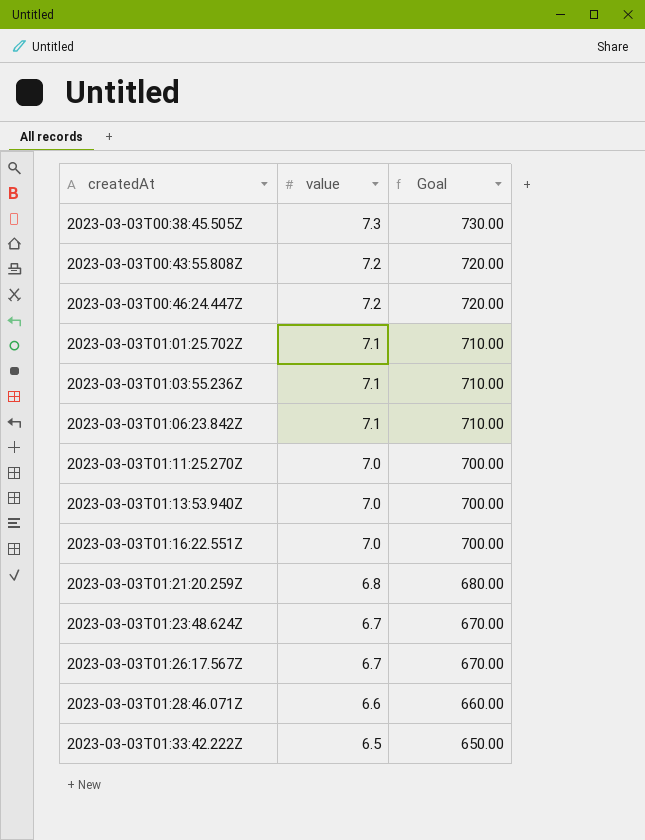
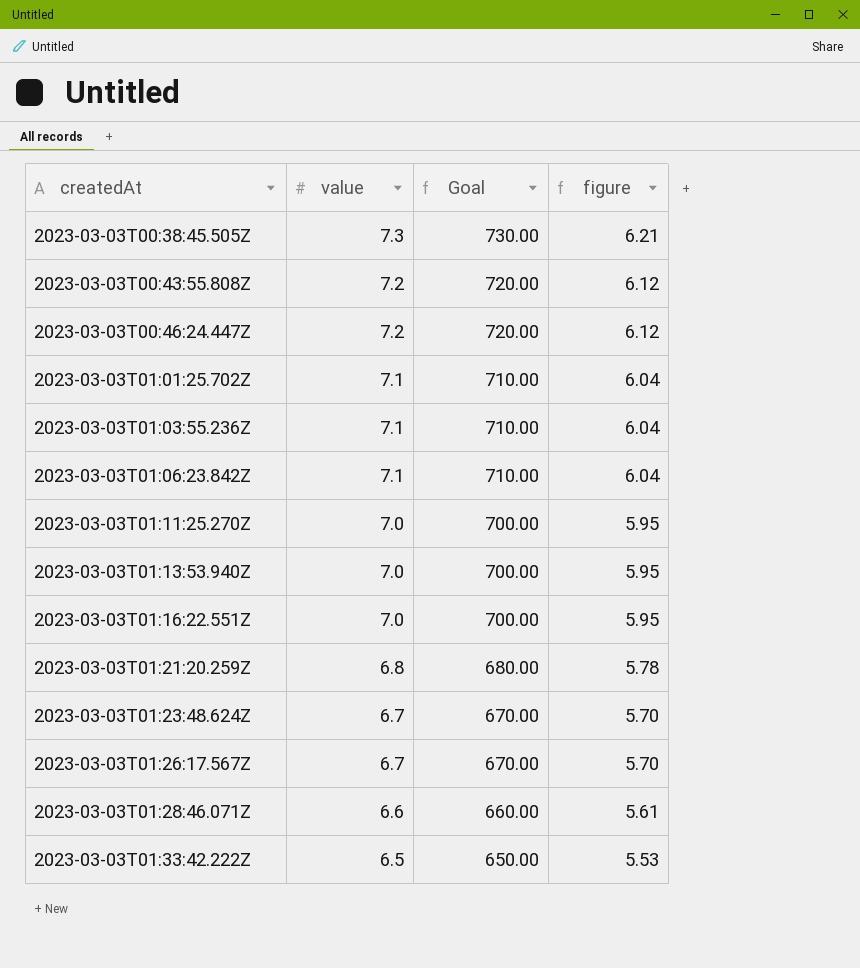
column figure | formula: none -> [value] * 0.85

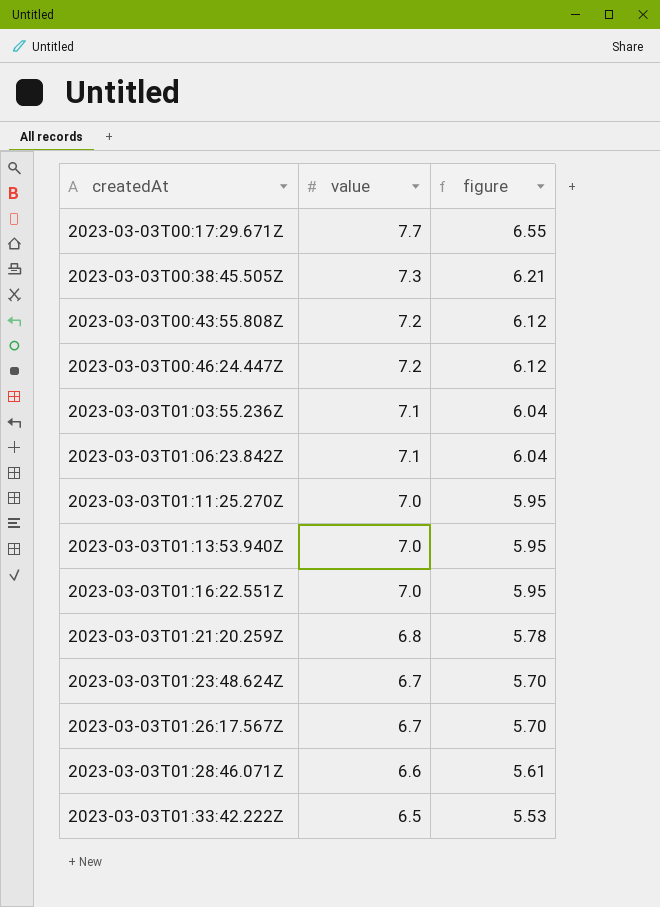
column Goal | formula: [value] * 100 -> none
row 2023-03-03T01:01:25.702Z: 7.1 | 710.00 | 6.04 -> none
row 2023-03-03T00:17:29.671Z: none -> 7.7 | 6.55

